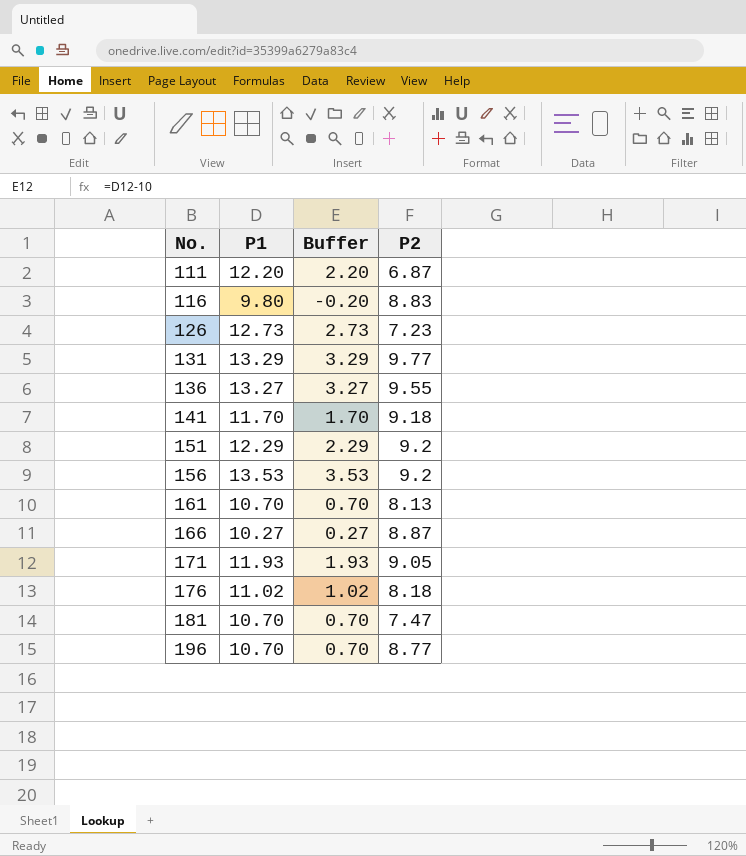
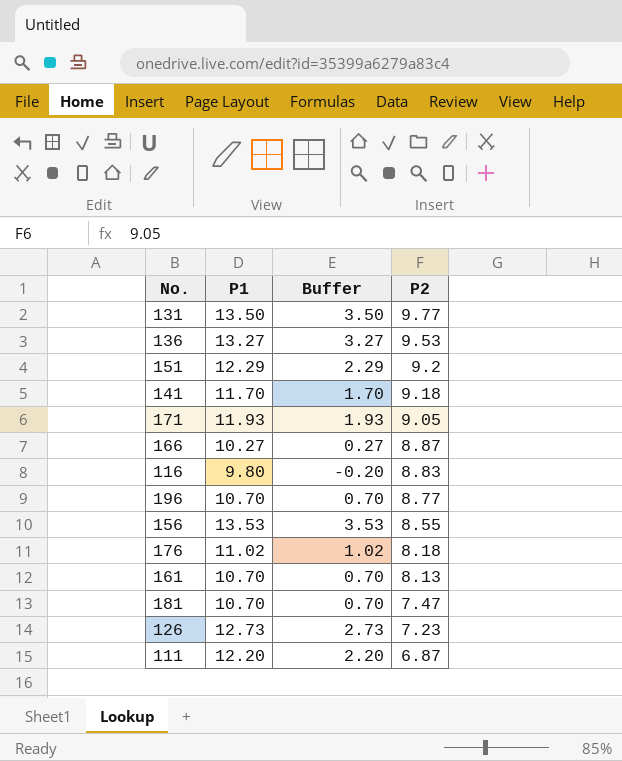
row order: No. ascending -> P2 descending
131 | P1: 13.29 -> 13.50
131 | Buffer: 3.29 -> 3.50
136 | P2: 9.55 -> 9.53
156 | P2: 9.2 -> 8.55

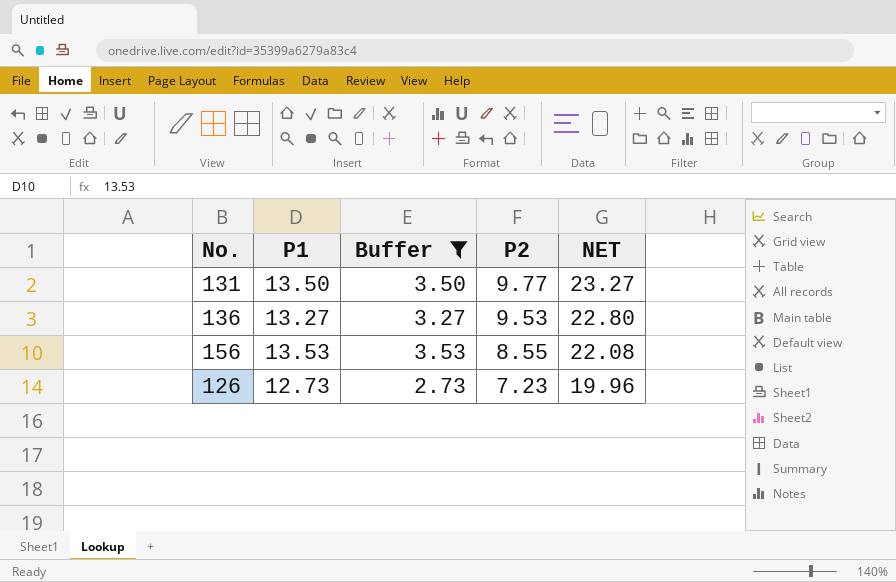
filter: none -> Buffer >= 2.73
column NET | formula: none -> [P1] + [P2]

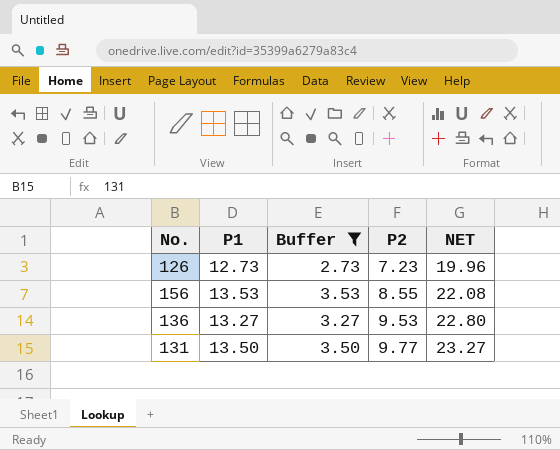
row order: P2 descending -> P2 ascending

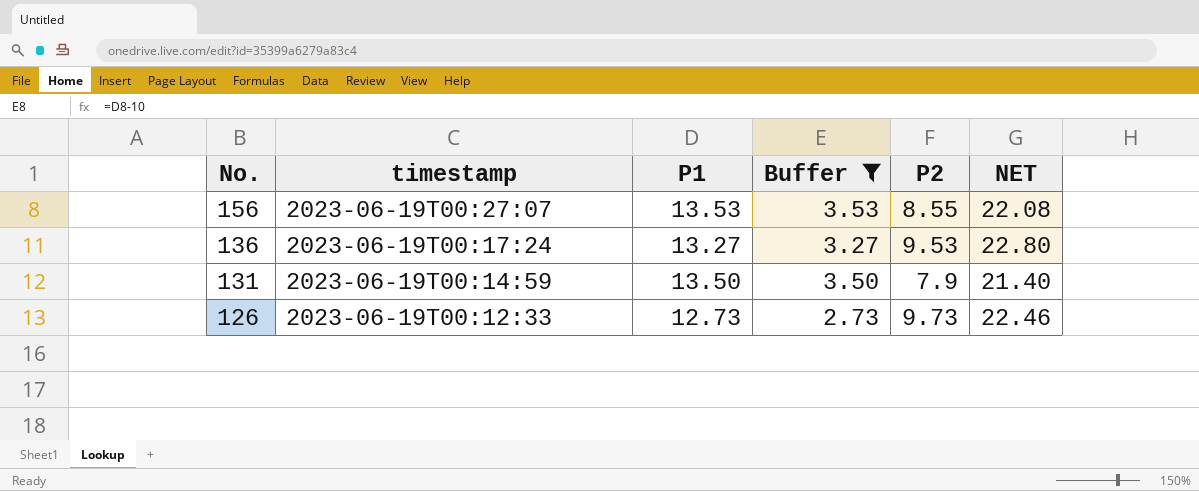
row order: P2 ascending -> No. descending
column timestamp | position: none -> 2
131 | P2: 9.77 -> 7.9
131 | NET: 23.27 -> 21.40
126 | P2: 7.23 -> 9.73
126 | NET: 19.96 -> 22.46

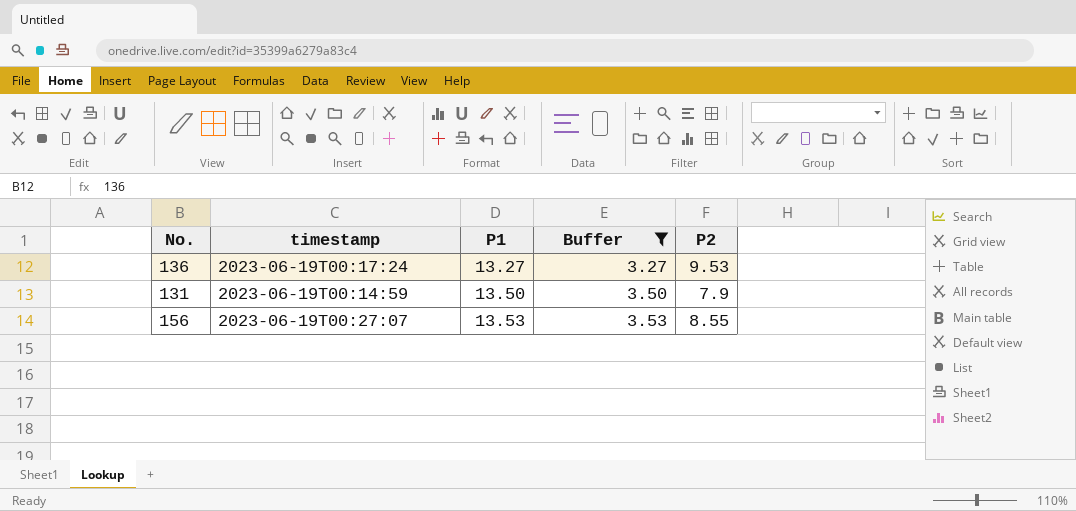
row order: No. descending -> P1 ascending
column NET | formula: [P1] + [P2] -> none
row 126: 2023-06-19T00:12:33 | 12.73 | 2.73 | 9.73 | 22.46 -> none

